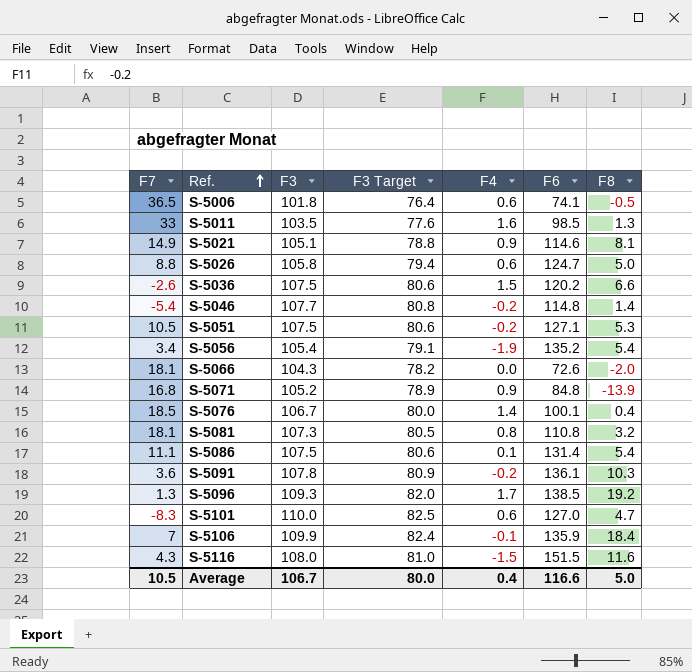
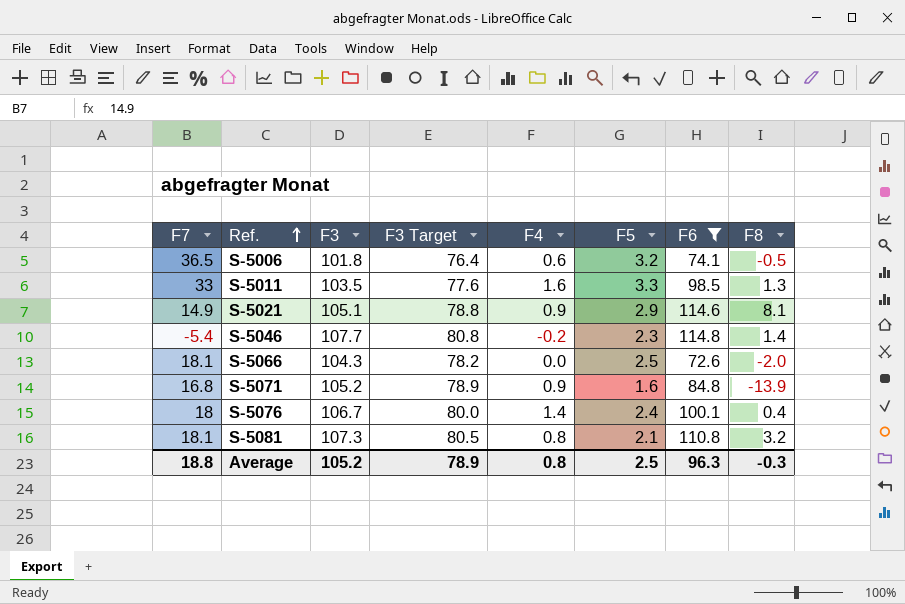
filter: none -> F6 <= 114.8
column F5 | position: none -> 6
S-5076 | F7: 18.5 -> 18
Average | F7: 10.5 -> 18.8
Average | F3: 106.7 -> 105.2
Average | F3 Target: 80.0 -> 78.9
Average | F4: 0.4 -> 0.8
Average | F6: 116.6 -> 96.3
Average | F8: 5.0 -> -0.3

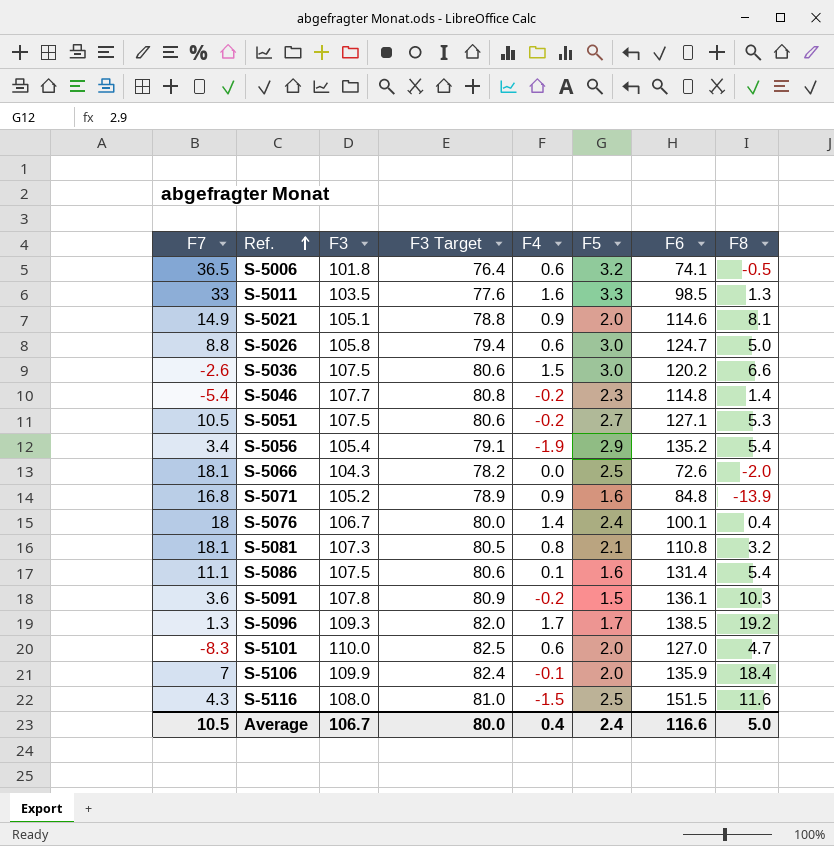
filter: F6 <= 114.8 -> none
S-5021 | F5: 2.9 -> 2.0
Average | F7: 18.8 -> 10.5
Average | F3: 105.2 -> 106.7
Average | F3 Target: 78.9 -> 80.0
Average | F4: 0.8 -> 0.4
Average | F5: 2.5 -> 2.4
Average | F6: 96.3 -> 116.6
Average | F8: -0.3 -> 5.0

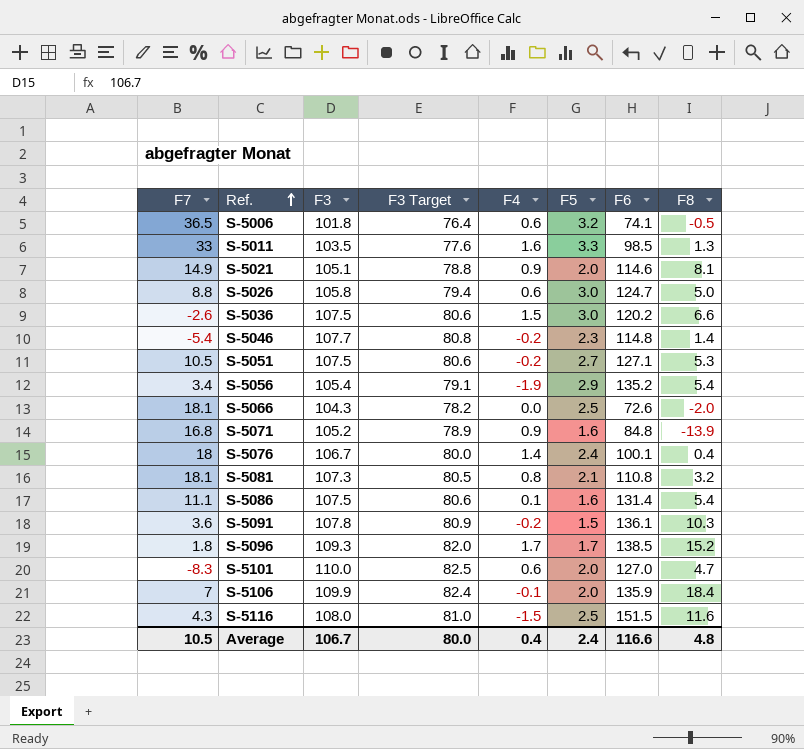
S-5096 | F7: 1.3 -> 1.8
S-5096 | F8: 19.2 -> 15.2
Average | F8: 5.0 -> 4.8

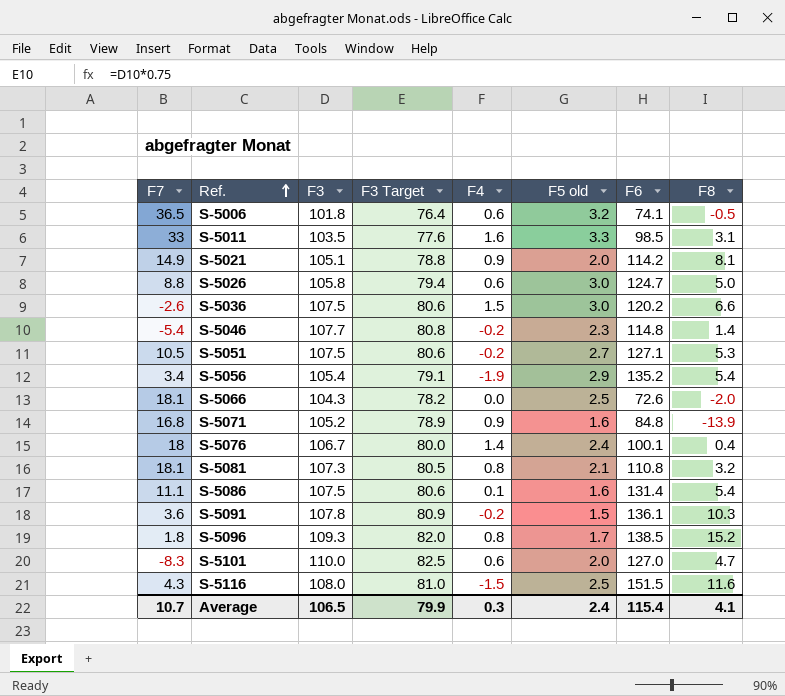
column name: F5 -> F5 old
row S-5106: 7 | 109.9 | 82.4 | -0.1 | 2.0 | 135.9 | 18.4 -> none
S-5011 | F8: 1.3 -> 3.1
S-5021 | F6: 114.6 -> 114.2
S-5096 | F4: 1.7 -> 0.8
Average | F7: 10.5 -> 10.7
Average | F3: 106.7 -> 106.5
Average | F3 Target: 80.0 -> 79.9
Average | F4: 0.4 -> 0.3
Average | F6: 116.6 -> 115.4
Average | F8: 4.8 -> 4.1

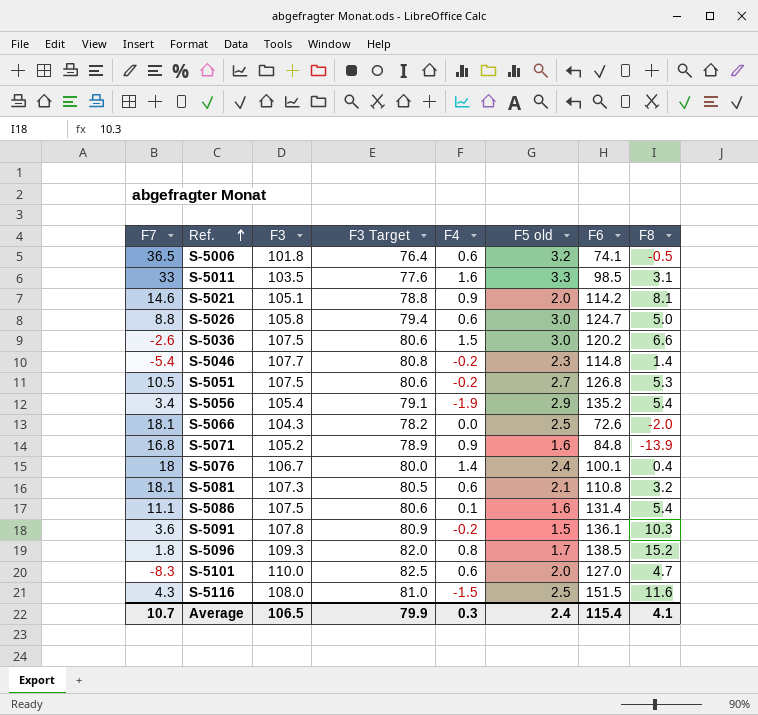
S-5021 | F7: 14.9 -> 14.6
S-5051 | F6: 127.1 -> 126.8
S-5081 | F4: 0.8 -> 0.6

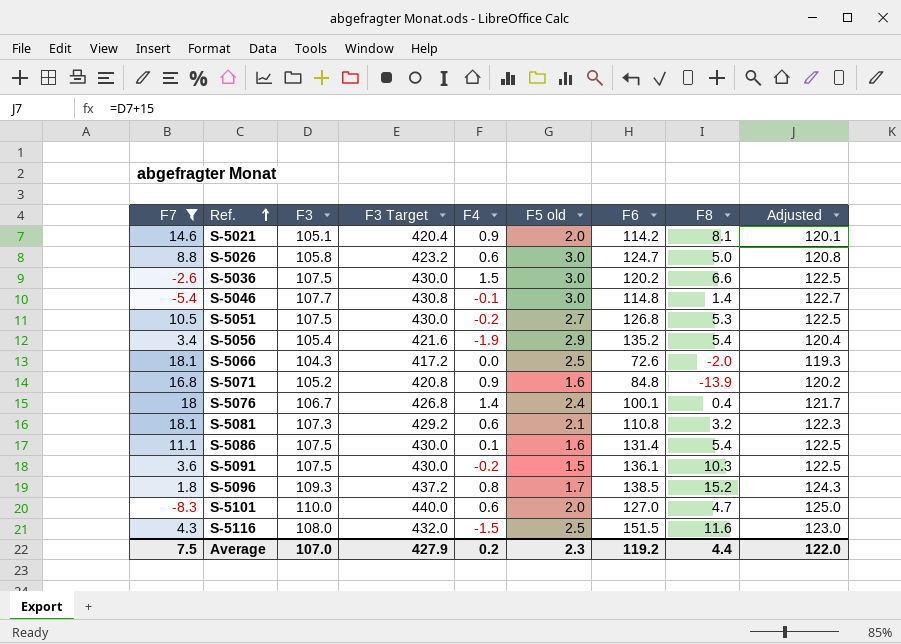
filter: none -> F7 <= 18.1
column F3 Target | formula: [F3] * 0.75 -> [F3] * 4
column Adjusted | formula: none -> [F3] + 15
S-5046 | F4: -0.2 -> -0.1
S-5046 | F5 old: 2.3 -> 3.0
S-5091 | F3: 107.8 -> 107.5
Average | F7: 10.7 -> 7.5
Average | F3: 106.5 -> 107.0
Average | F3 Target: 79.9 -> 427.9
Average | F4: 0.3 -> 0.2
Average | F5 old: 2.4 -> 2.3
Average | F6: 115.4 -> 119.2
Average | F8: 4.1 -> 4.4

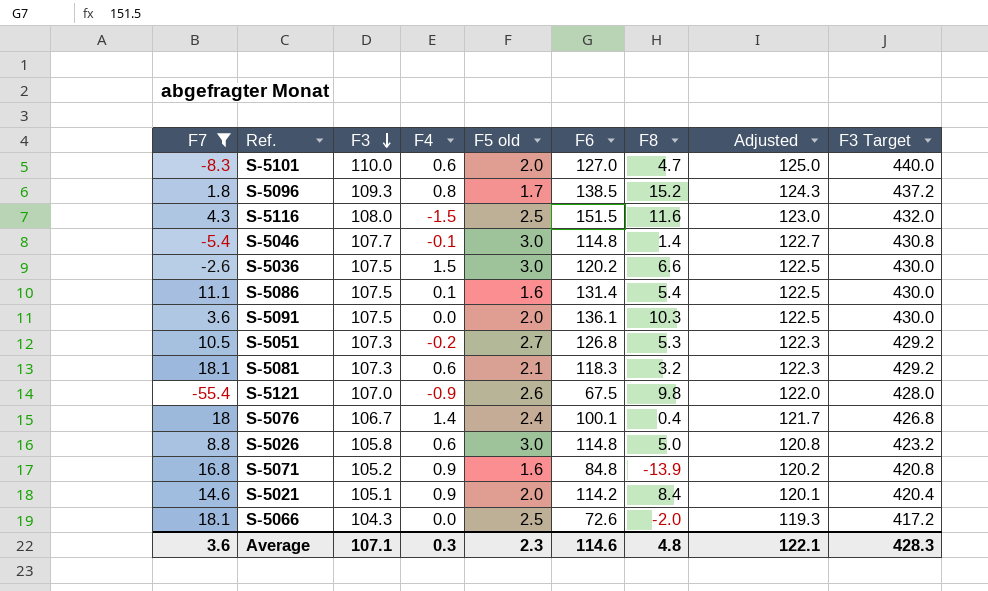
row order: Ref. ascending -> F3 descending
column F3 Target | position: 4 -> 9
row S-5056: 3.4 | 105.4 | 421.6 | -1.9 | 2.9 | 135.2 | 5.4 | 120.4 -> none
S-5091 | F4: -0.2 -> 0.0
S-5091 | F5 old: 1.5 -> 2.0
S-5051 | F3: 107.5 -> 107.3
S-5051 | Adjusted: 122.5 -> 122.3
S-5051 | F3 Target: 430.0 -> 429.2
S-5081 | F6: 110.8 -> 118.3
row S-5121: none -> -55.4 | 107.0 | -0.9 | 2.6 | 67.5 | 9.8 | 122.0 | 428.0
S-5026 | F6: 124.7 -> 114.8
S-5021 | F8: 8.1 -> 8.4
Average | F7: 7.5 -> 3.6
Average | F3: 107.0 -> 107.1
Average | F4: 0.2 -> 0.3
Average | F6: 119.2 -> 114.6
Average | F8: 4.4 -> 4.8
Average | Adjusted: 122.0 -> 122.1
Average | F3 Target: 427.9 -> 428.3

